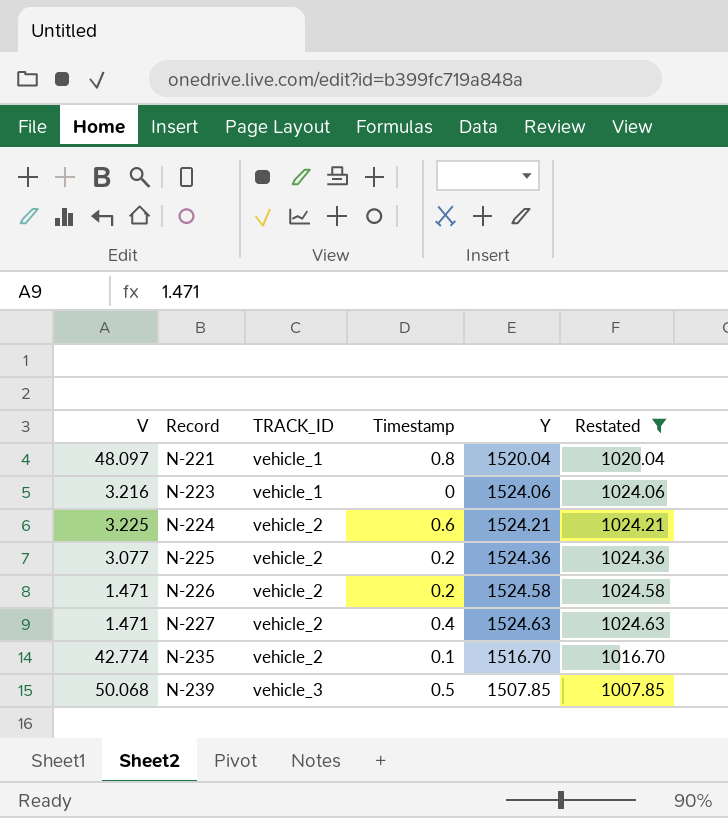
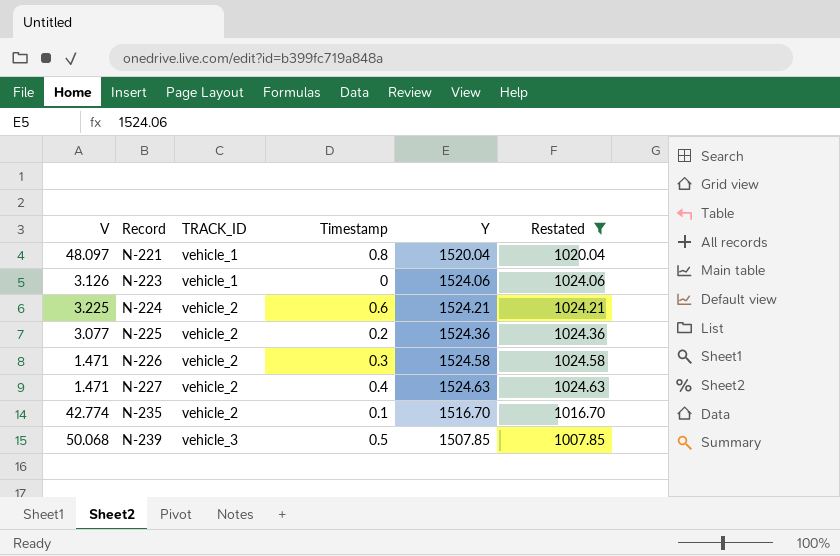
N-223 | V: 3.216 -> 3.126
N-226 | Timestamp: 0.2 -> 0.3

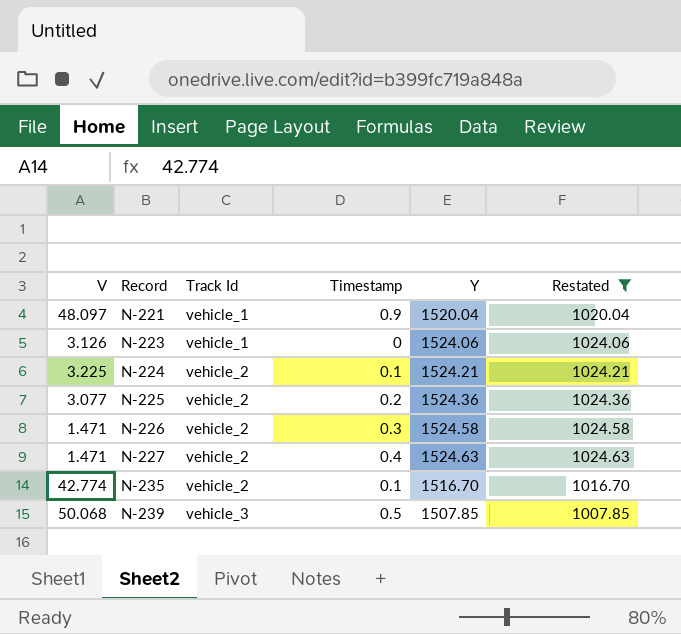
column name: TRACK_ID -> Track Id
N-221 | Timestamp: 0.8 -> 0.9
N-224 | Timestamp: 0.6 -> 0.1

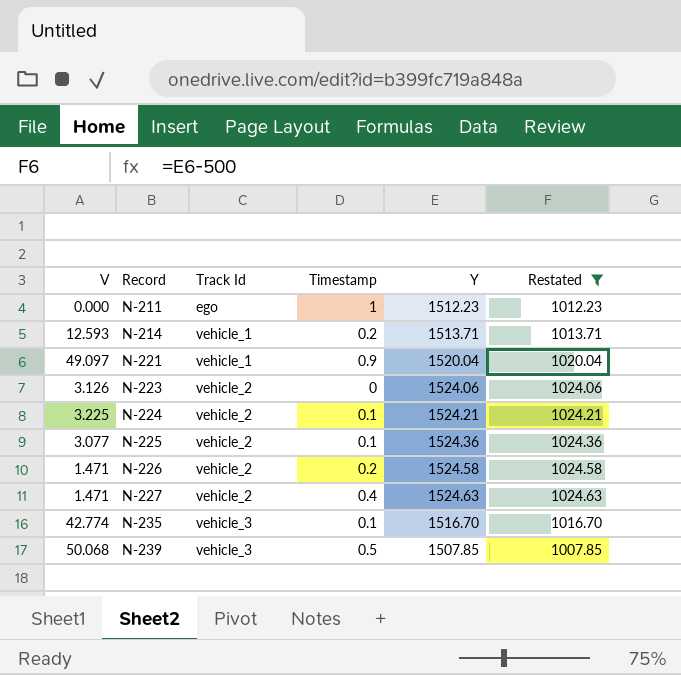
row N-211: none -> 0.000 | ego | 1 | 1512.23 | 1012.23
row N-214: none -> 12.593 | vehicle_1 | 0.2 | 1513.71 | 1013.71
N-221 | V: 48.097 -> 49.097
N-223 | Track Id: vehicle_1 -> vehicle_2
N-225 | Timestamp: 0.2 -> 0.1
N-226 | Timestamp: 0.3 -> 0.2
N-235 | Track Id: vehicle_2 -> vehicle_3

